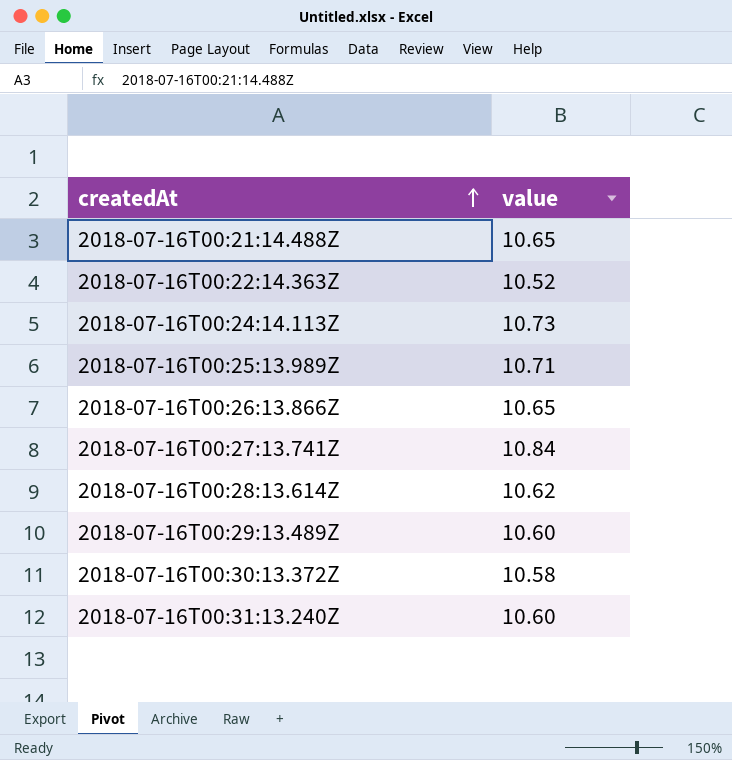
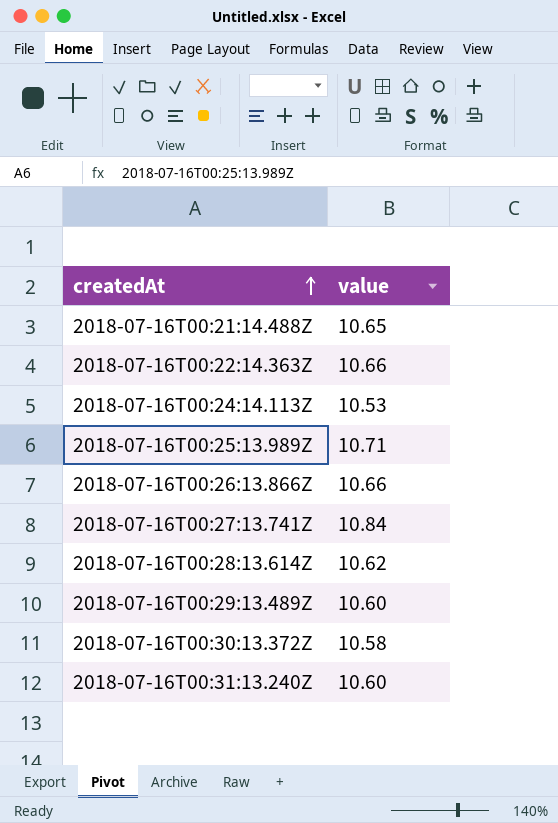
2018-07-16T00:22:14.363Z | value: 10.52 -> 10.66
2018-07-16T00:24:14.113Z | value: 10.73 -> 10.53
2018-07-16T00:26:13.866Z | value: 10.65 -> 10.66

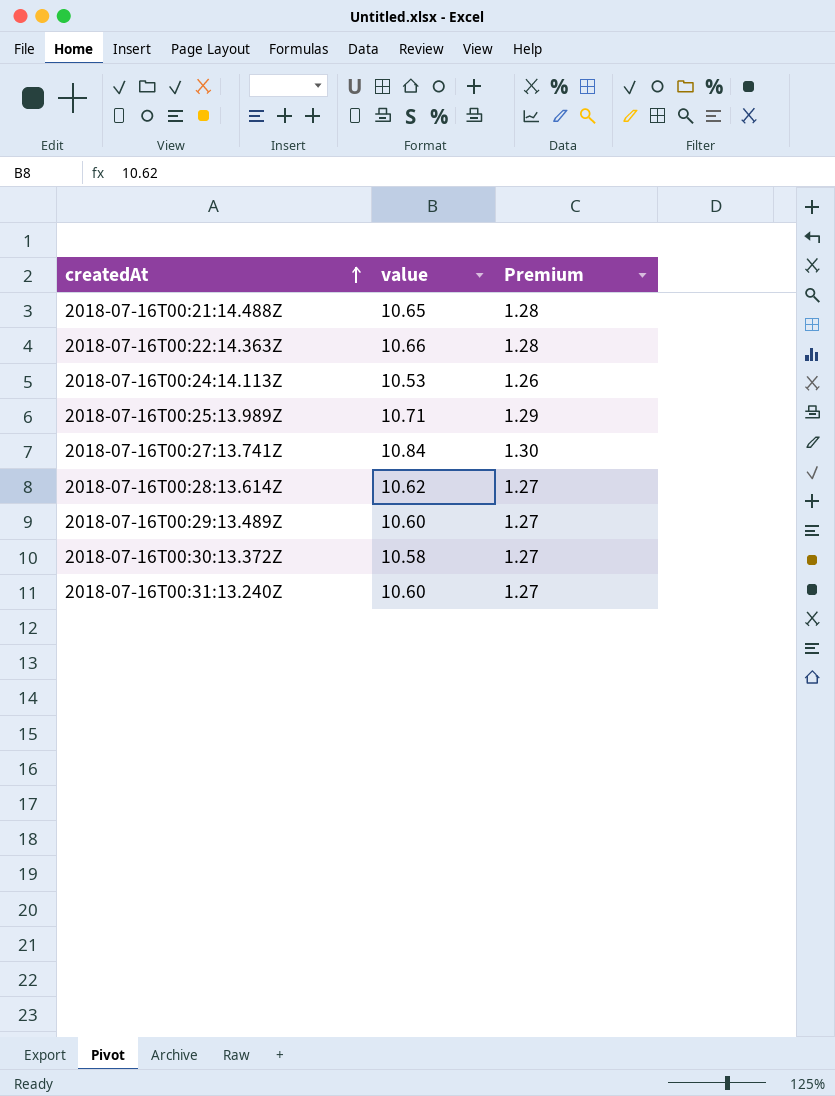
column Premium | formula: none -> [value] * 0.12
row 2018-07-16T00:26:13.866Z: 10.66 -> none

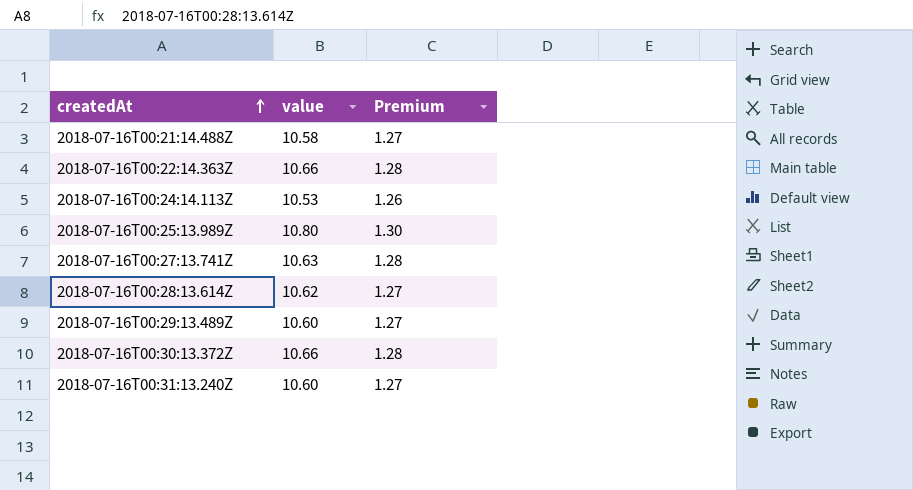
2018-07-16T00:21:14.488Z | value: 10.65 -> 10.58
2018-07-16T00:21:14.488Z | Premium: 1.28 -> 1.27
2018-07-16T00:25:13.989Z | value: 10.71 -> 10.80
2018-07-16T00:25:13.989Z | Premium: 1.29 -> 1.30
2018-07-16T00:27:13.741Z | value: 10.84 -> 10.63
2018-07-16T00:27:13.741Z | Premium: 1.30 -> 1.28
2018-07-16T00:30:13.372Z | value: 10.58 -> 10.66
2018-07-16T00:30:13.372Z | Premium: 1.27 -> 1.28

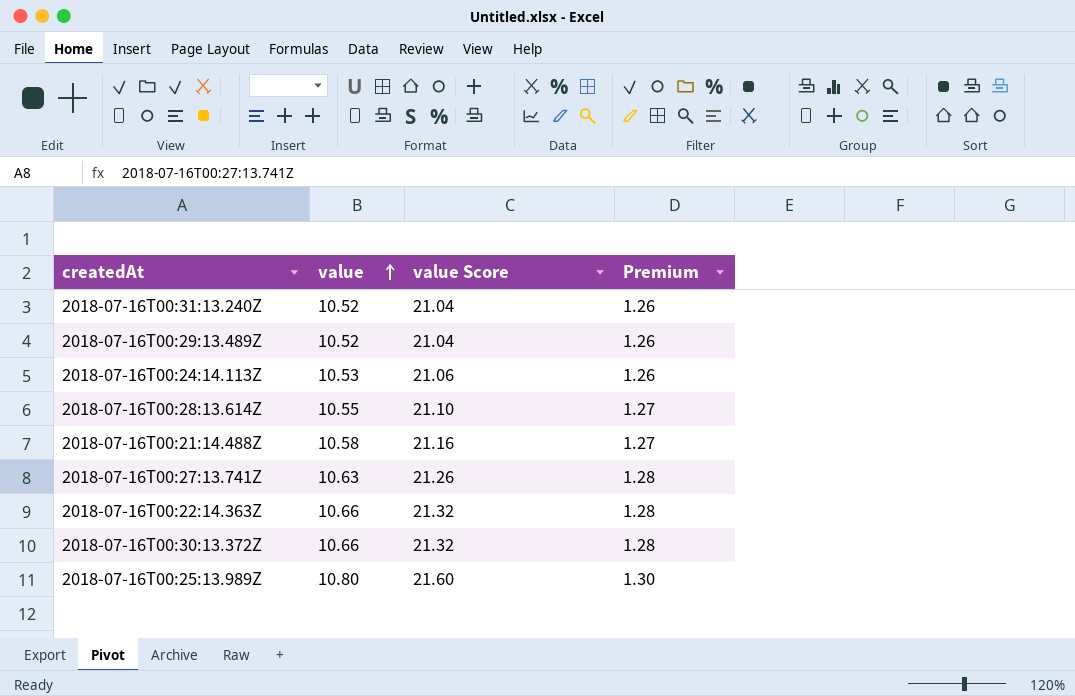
row order: createdAt ascending -> value ascending
column value Score | formula: none -> [value] * 2
2018-07-16T00:31:13.240Z | value: 10.60 -> 10.52
2018-07-16T00:31:13.240Z | Premium: 1.27 -> 1.26
2018-07-16T00:29:13.489Z | value: 10.60 -> 10.52
2018-07-16T00:29:13.489Z | Premium: 1.27 -> 1.26
2018-07-16T00:28:13.614Z | value: 10.62 -> 10.55

